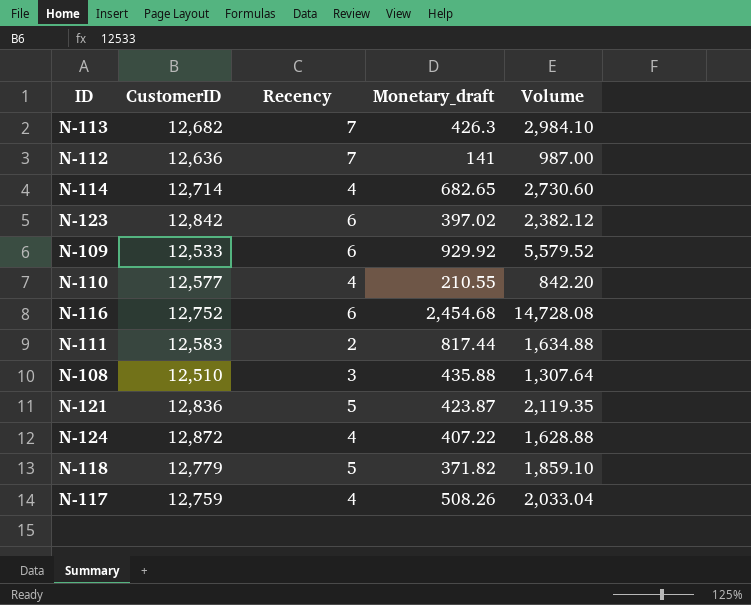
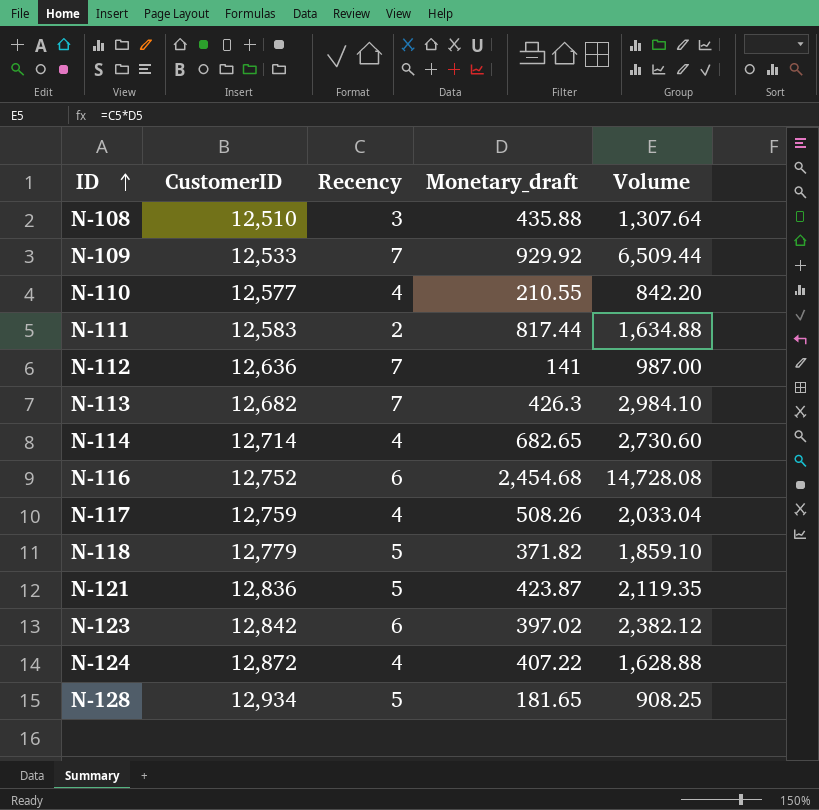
row order: none -> ID ascending
N-109 | Recency: 6 -> 7
N-109 | Volume: 5,579.52 -> 6,509.44
row N-128: none -> 12,934 | 5 | 181.65 | 908.25

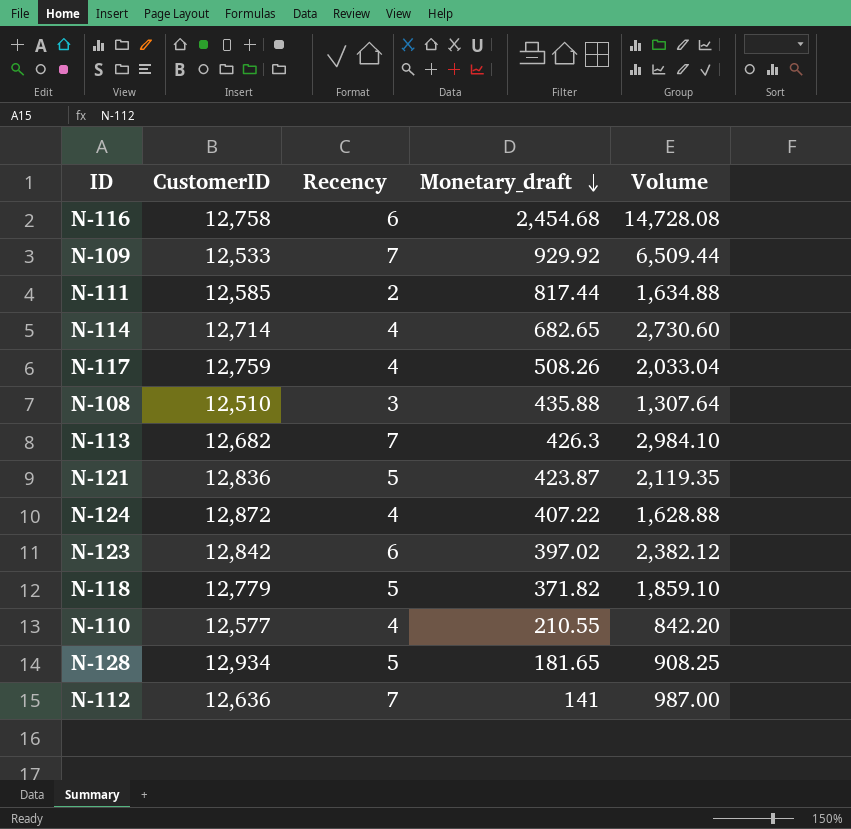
row order: ID ascending -> Monetary_draft descending
N-116 | CustomerID: 12,752 -> 12,758
N-111 | CustomerID: 12,583 -> 12,585

